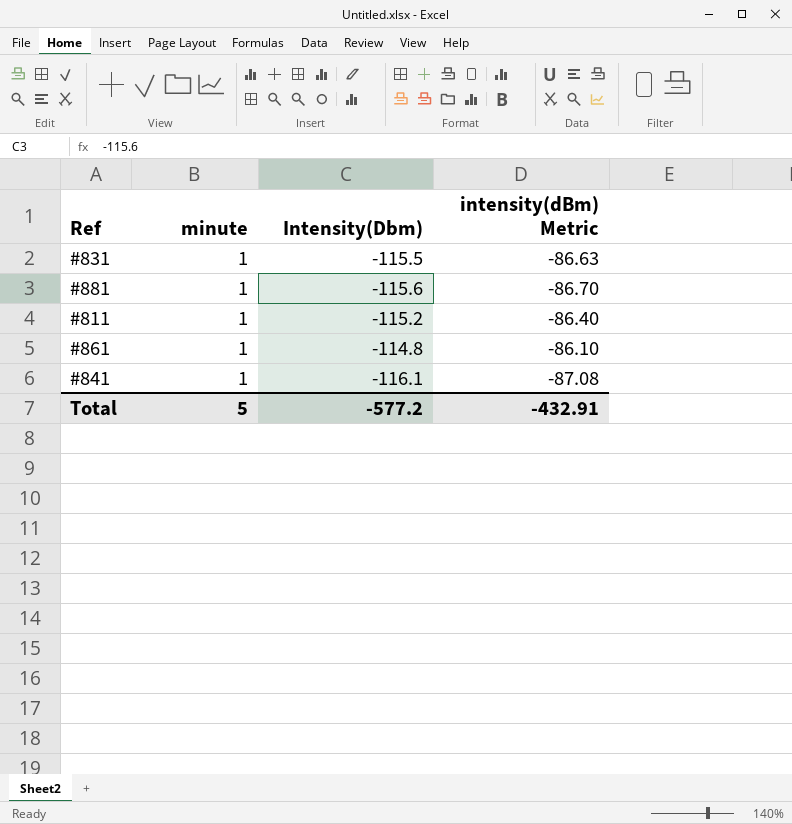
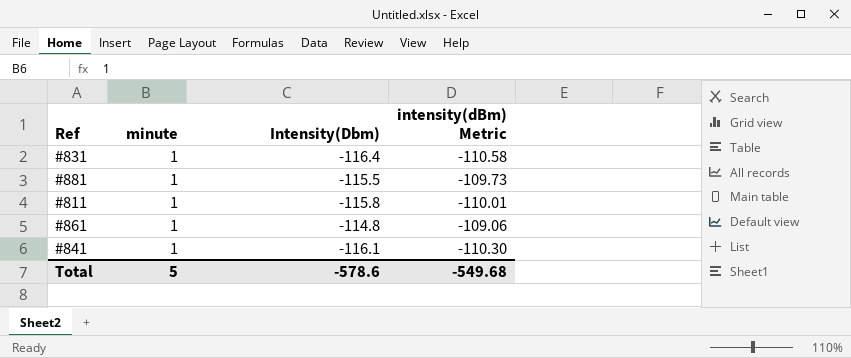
column intensity(dBm) Metric | formula: [Intensity(Dbm)] * 0.75 -> [Intensity(Dbm)] * 0.95
#831 | Intensity(Dbm): -115.5 -> -116.4
#881 | Intensity(Dbm): -115.6 -> -115.5
#811 | Intensity(Dbm): -115.2 -> -115.8
Total | Intensity(Dbm): -577.2 -> -578.6
Total | intensity(dBm) Metric: -432.91 -> -549.68

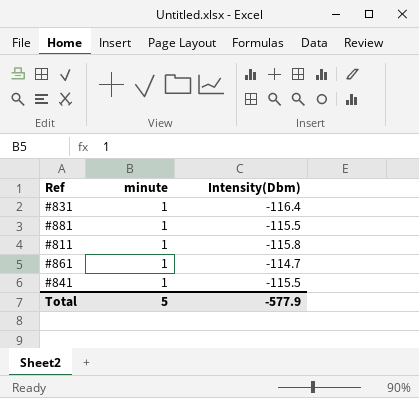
column intensity(dBm) Metric | formula: [Intensity(Dbm)] * 0.95 -> none
#861 | Intensity(Dbm): -114.8 -> -114.7
#841 | Intensity(Dbm): -116.1 -> -115.5
Total | Intensity(Dbm): -578.6 -> -577.9

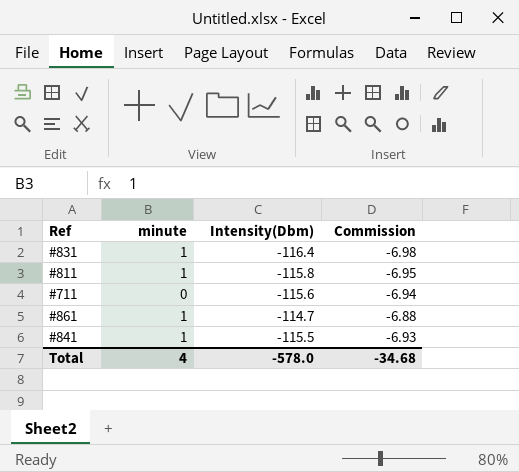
column Commission | formula: none -> [Intensity(Dbm)] * 0.06
row #881: 1 | -115.5 -> none
row #711: none -> 0 | -115.6 | -6.94
Total | minute: 5 -> 4
Total | Intensity(Dbm): -577.9 -> -578.0

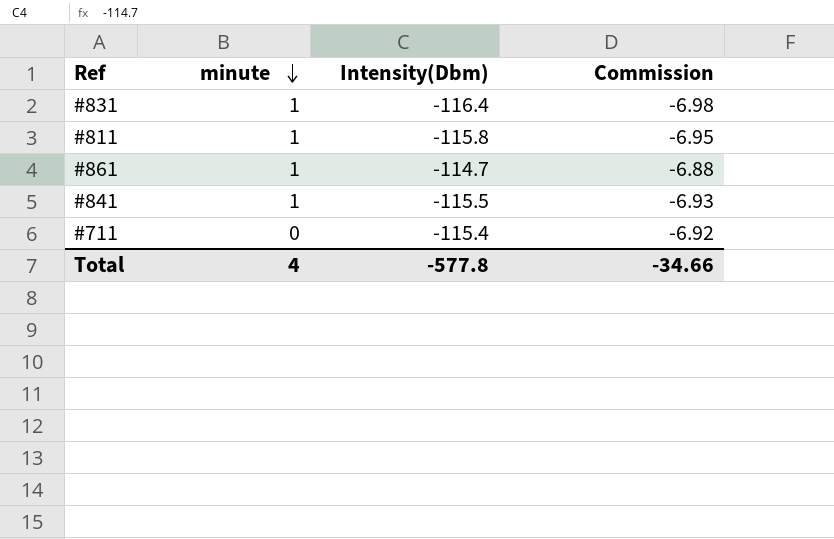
row order: none -> minute descending
#711 | Intensity(Dbm): -115.6 -> -115.4
#711 | Commission: -6.94 -> -6.92
Total | Intensity(Dbm): -578.0 -> -577.8
Total | Commission: -34.68 -> -34.66

